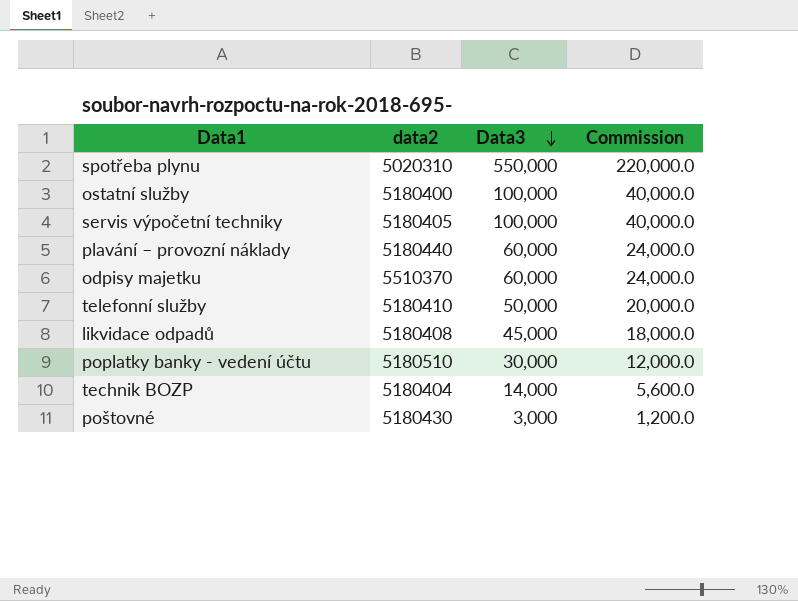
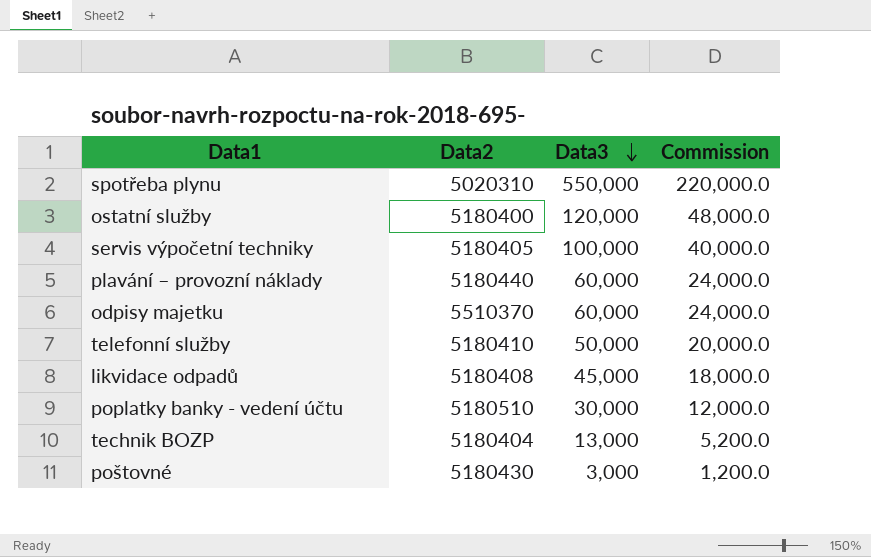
column name: data2 -> Data2
ostatní služby | Data3: 100,000 -> 120,000
ostatní služby | Commission: 40,000.0 -> 48,000.0
technik BOZP | Data3: 14,000 -> 13,000
technik BOZP | Commission: 5,600.0 -> 5,200.0

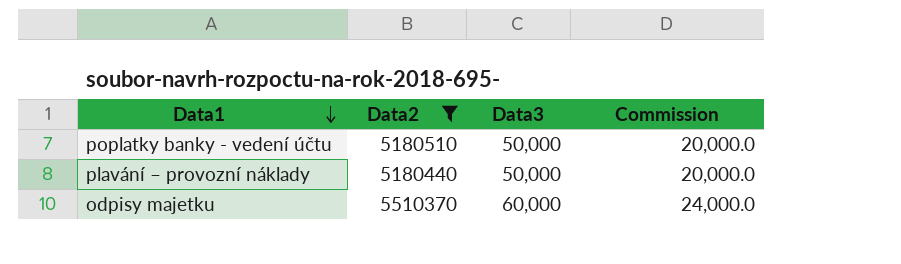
filter: none -> Data2 >= 5180440
row order: Data3 descending -> Data1 descending
poplatky banky - vedení účtu | Data3: 30,000 -> 50,000
poplatky banky - vedení účtu | Commission: 12,000.0 -> 20,000.0
plavání – provozní náklady | Data3: 60,000 -> 50,000
plavání – provozní náklady | Commission: 24,000.0 -> 20,000.0

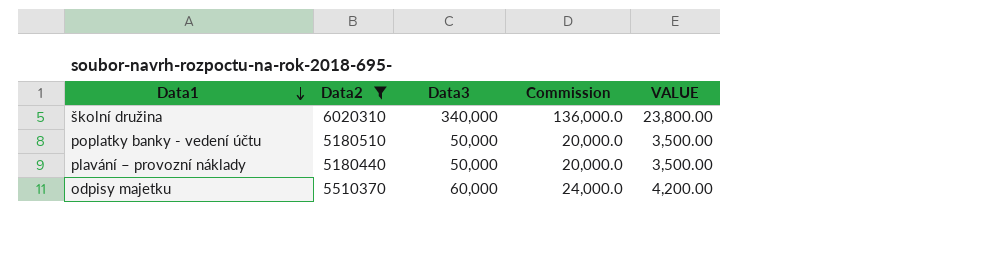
column VALUE | formula: none -> [Data3] * 0.07
row školní družina: none -> 6020310 | 340,000 | 136,000.0 | 23,800.00

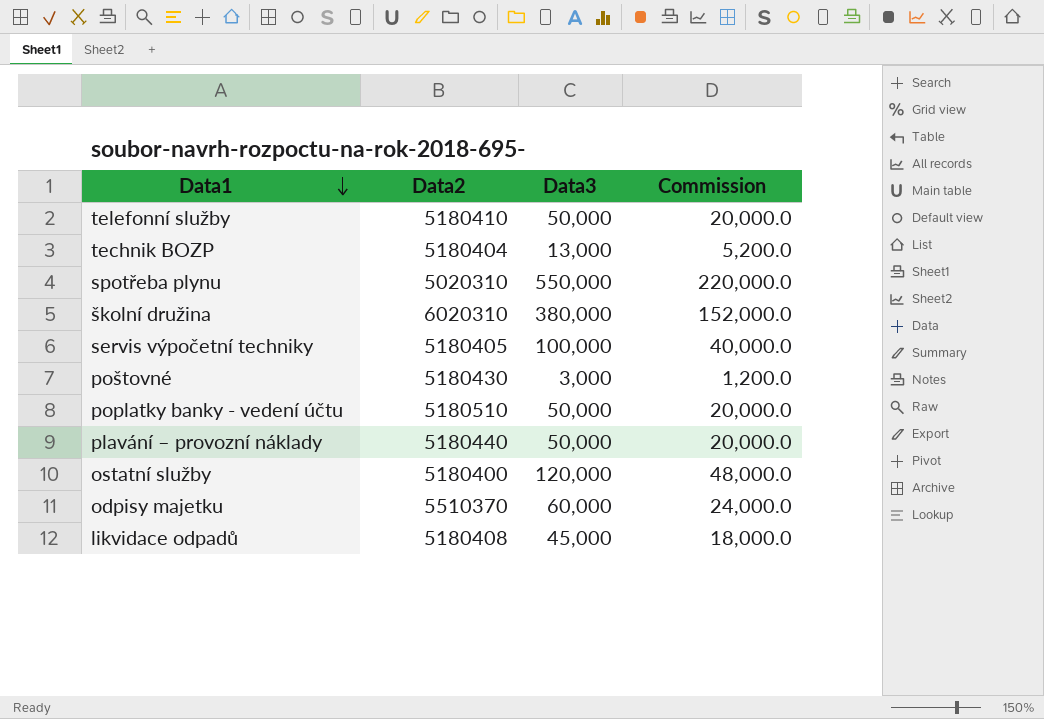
filter: Data2 >= 5180440 -> none
column VALUE | formula: [Data3] * 0.07 -> none
školní družina | Data3: 340,000 -> 380,000
školní družina | Commission: 136,000.0 -> 152,000.0

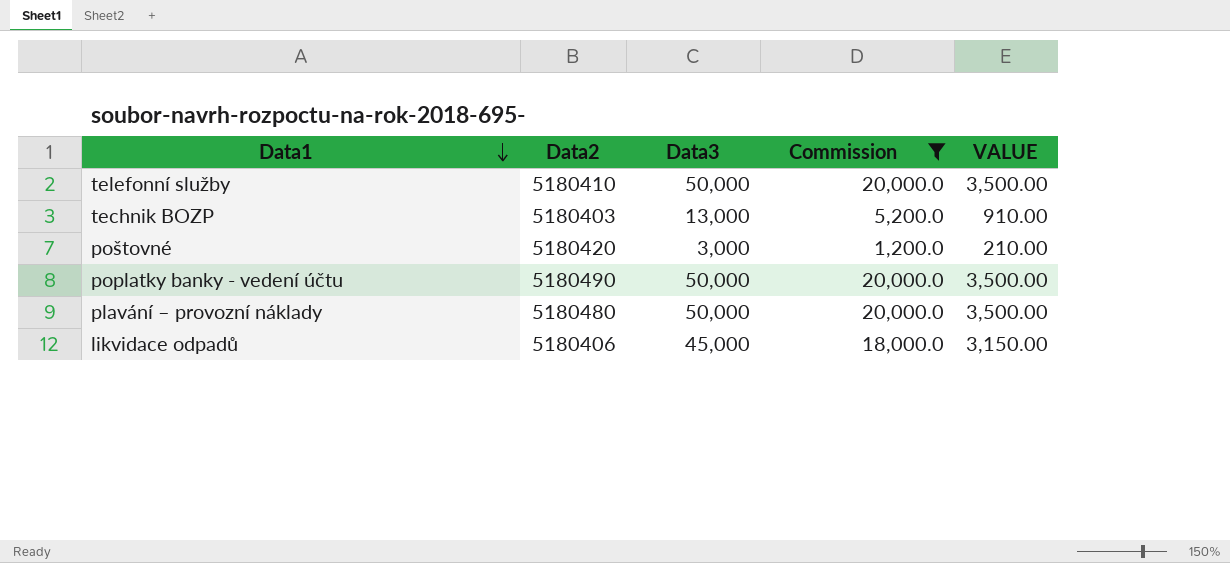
filter: none -> Commission <= 20,000.0
column VALUE | formula: none -> [Data3] * 0.07
technik BOZP | Data2: 5180404 -> 5180403
poštovné | Data2: 5180430 -> 5180420
poplatky banky - vedení účtu | Data2: 5180510 -> 5180490
plavání – provozní náklady | Data2: 5180440 -> 5180480
likvidace odpadů | Data2: 5180408 -> 5180406

